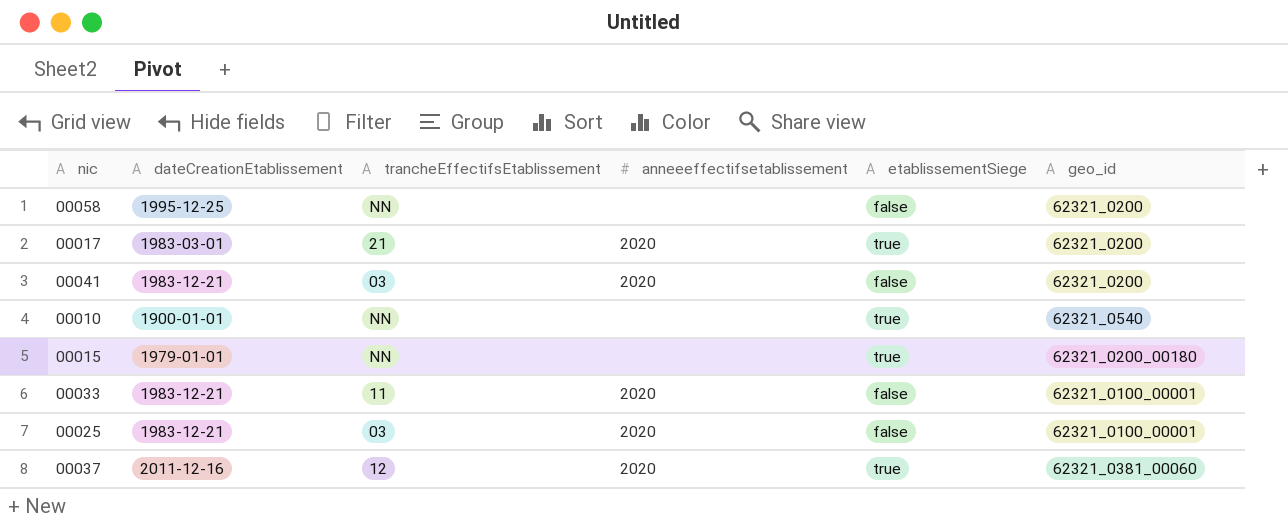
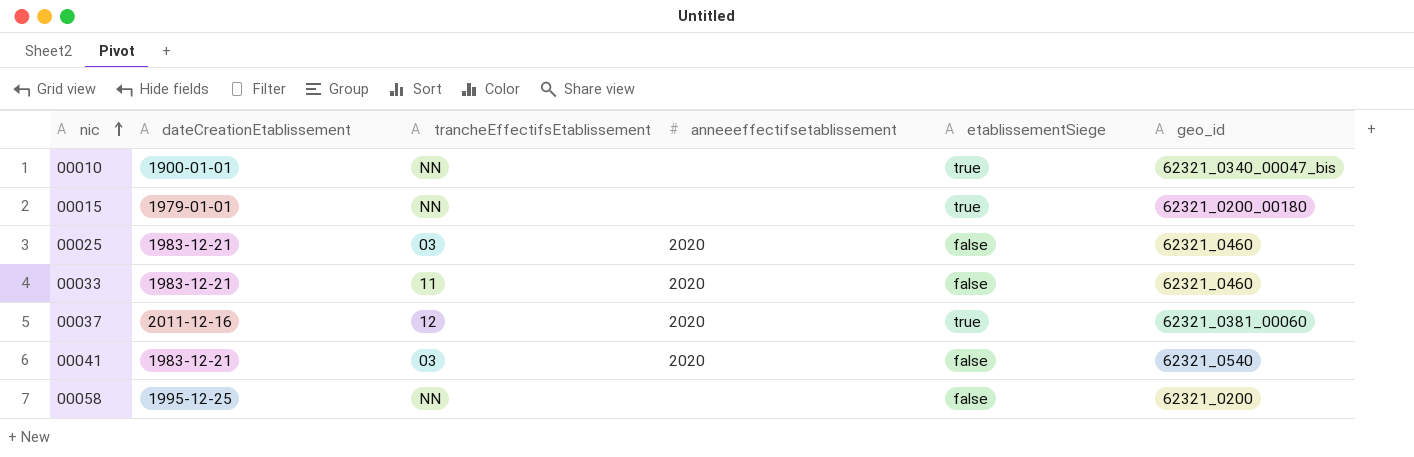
row order: none -> nic ascending
row 00017: 1983-03-01 | 21 | 2020 | true | 62321_0200 -> none
00010 | geo_id: 62321_0540 -> 62321_0340_00047_bis
00025 | geo_id: 62321_0100_00001 -> 62321_0460
00033 | geo_id: 62321_0100_00001 -> 62321_0460
00041 | geo_id: 62321_0200 -> 62321_0540

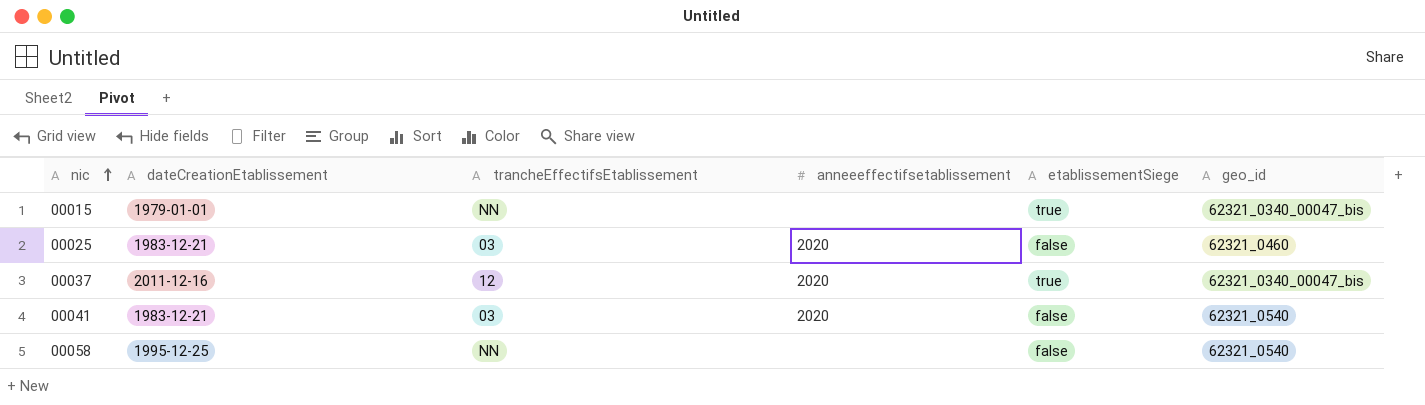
row 00010: 1900-01-01 | NN | none | true | 62321_0340_00047_bis -> none
row 00033: 1983-12-21 | 11 | 2020 | false | 62321_0460 -> none
00015 | geo_id: 62321_0200_00180 -> 62321_0340_00047_bis
00037 | geo_id: 62321_0381_00060 -> 62321_0340_00047_bis
00058 | geo_id: 62321_0200 -> 62321_0540

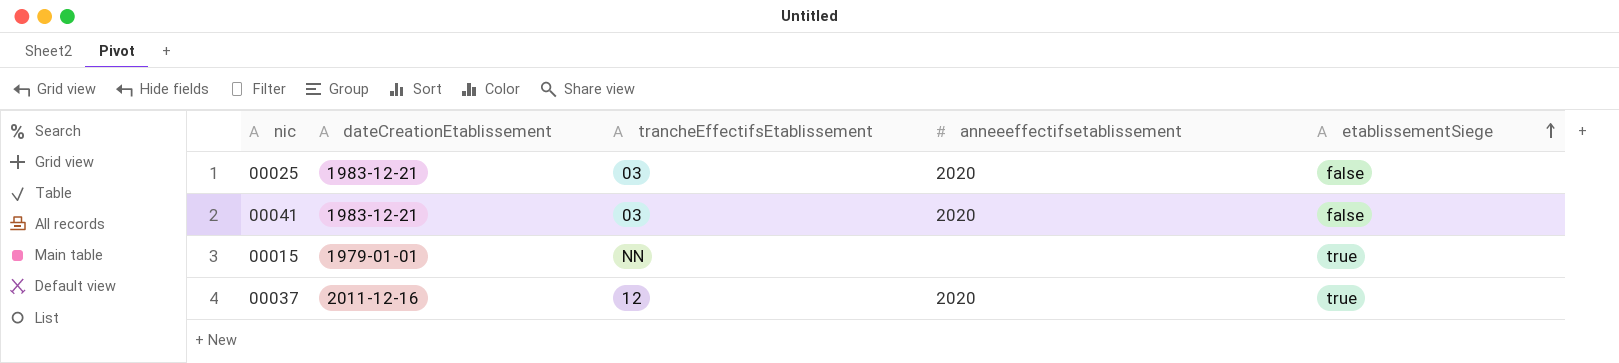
row order: nic ascending -> etablissementSiege ascending
column geo_id | position: 6 -> none
row 00058: 1995-12-25 | NN | none | false | 62321_0540 -> none

